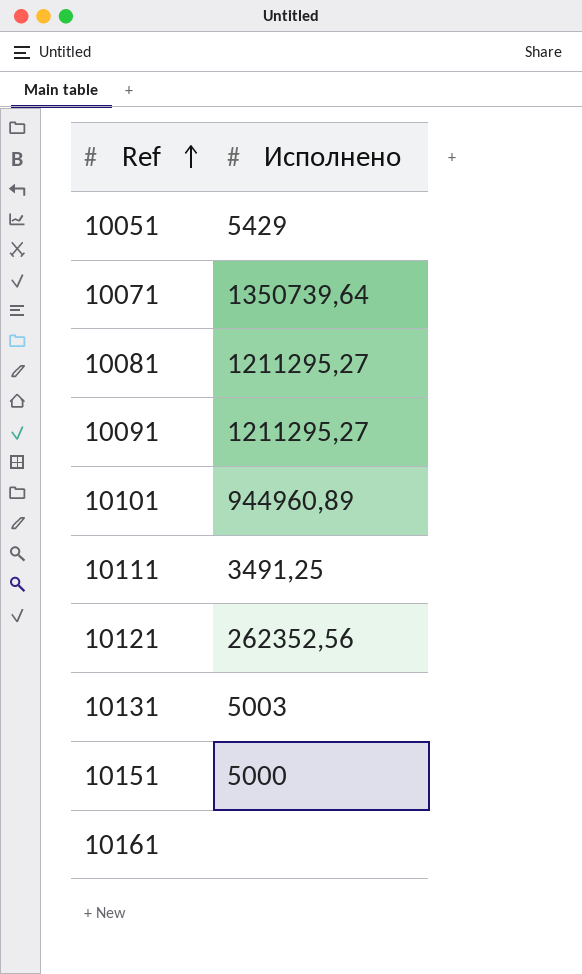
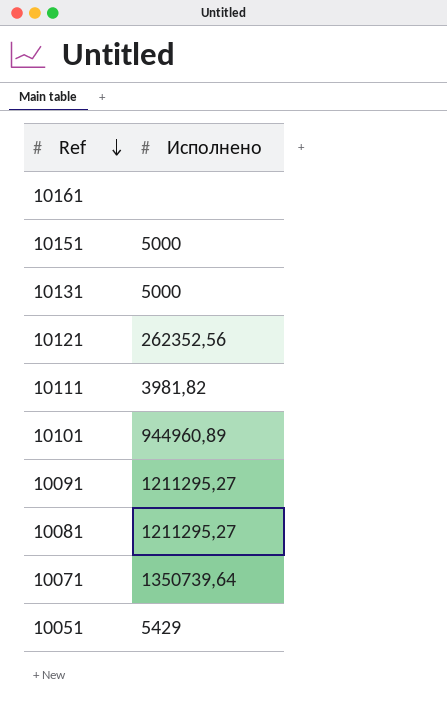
row order: Ref ascending -> Ref descending
10131 | Исполнено: 5003 -> 5000
10111 | Исполнено: 3491,25 -> 3981,82

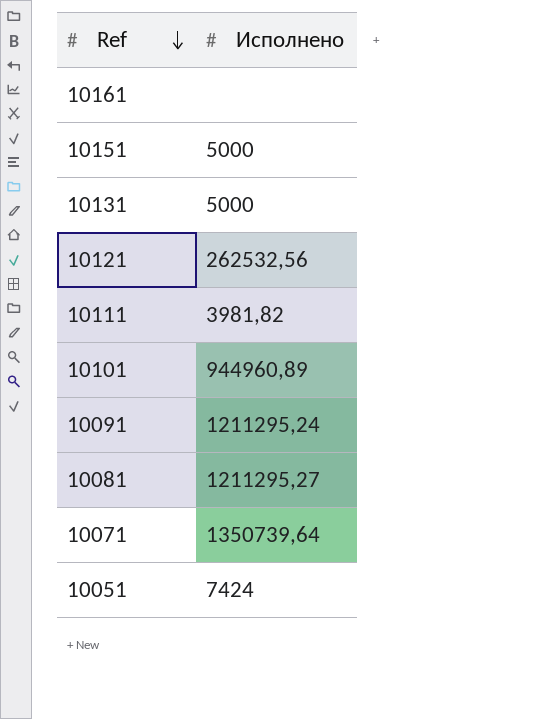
10121 | Исполнено: 262352,56 -> 262532,56
10091 | Исполнено: 1211295,27 -> 1211295,24
10051 | Исполнено: 5429 -> 7424

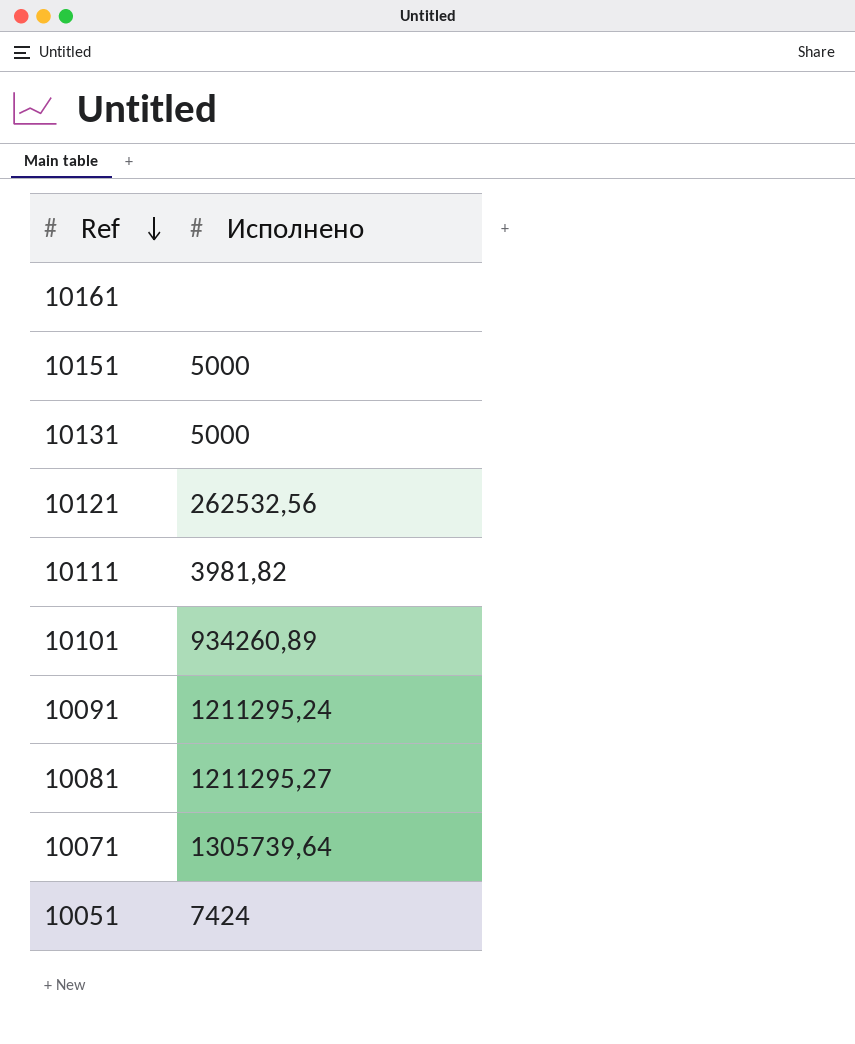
10101 | Исполнено: 944960,89 -> 934260,89
10071 | Исполнено: 1350739,64 -> 1305739,64

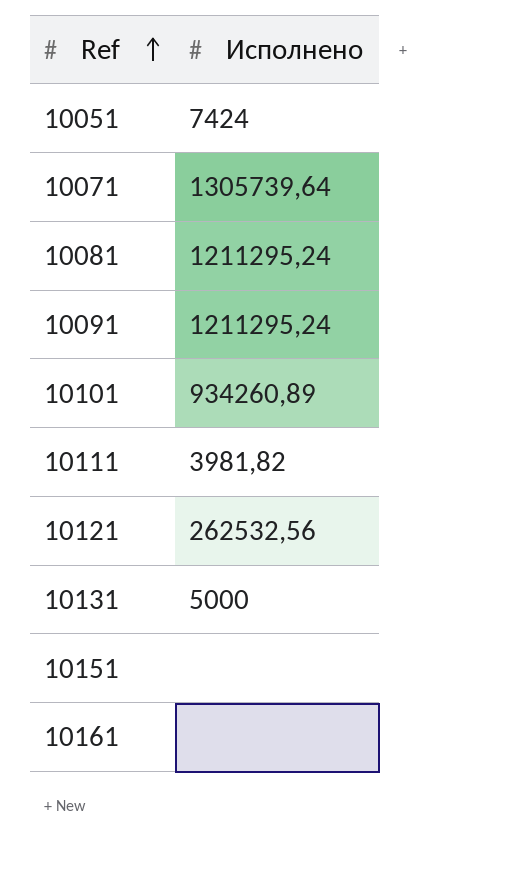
row order: Ref descending -> Ref ascending
10081 | Исполнено: 1211295,27 -> 1211295,24
10151 | Исполнено: 5000 -> none

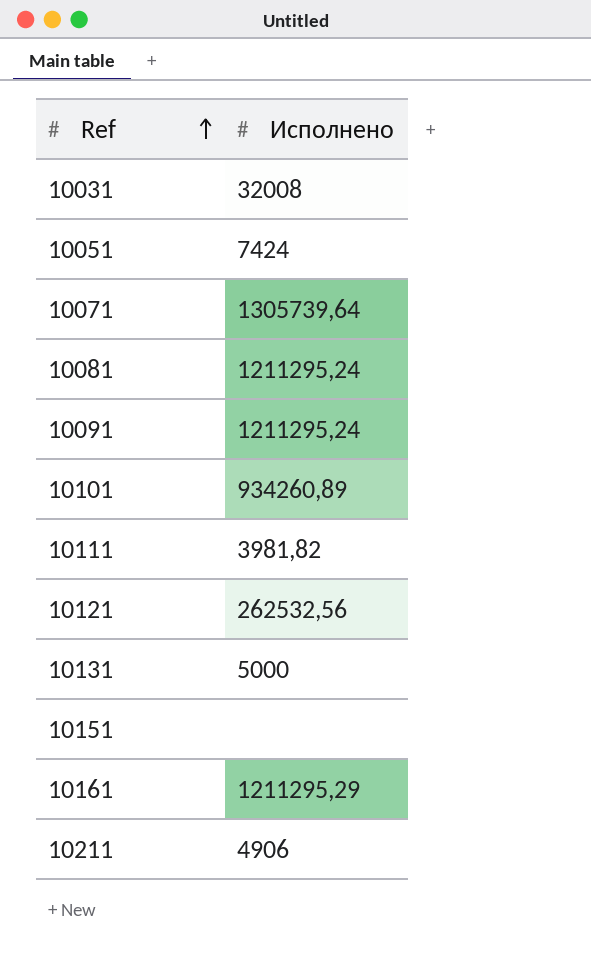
row 10031: none -> 32008
10161 | Исполнено: none -> 1211295,29
row 10211: none -> 4906

